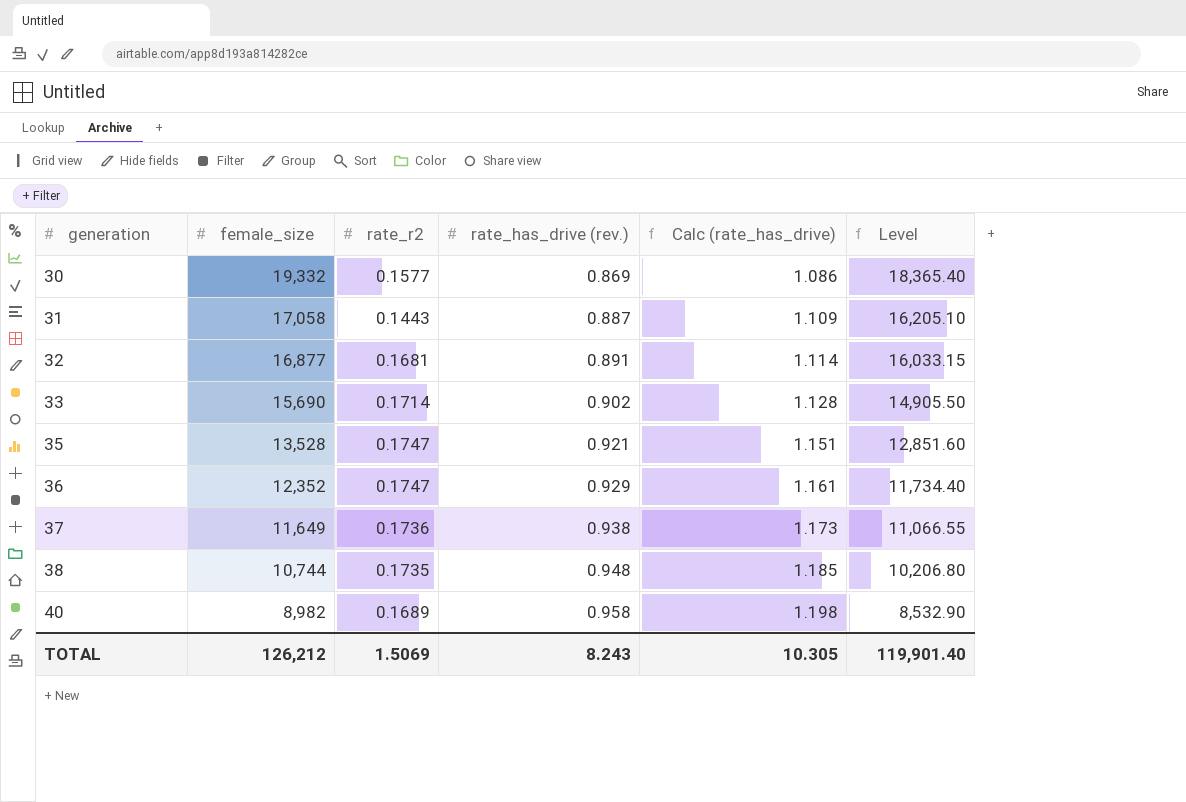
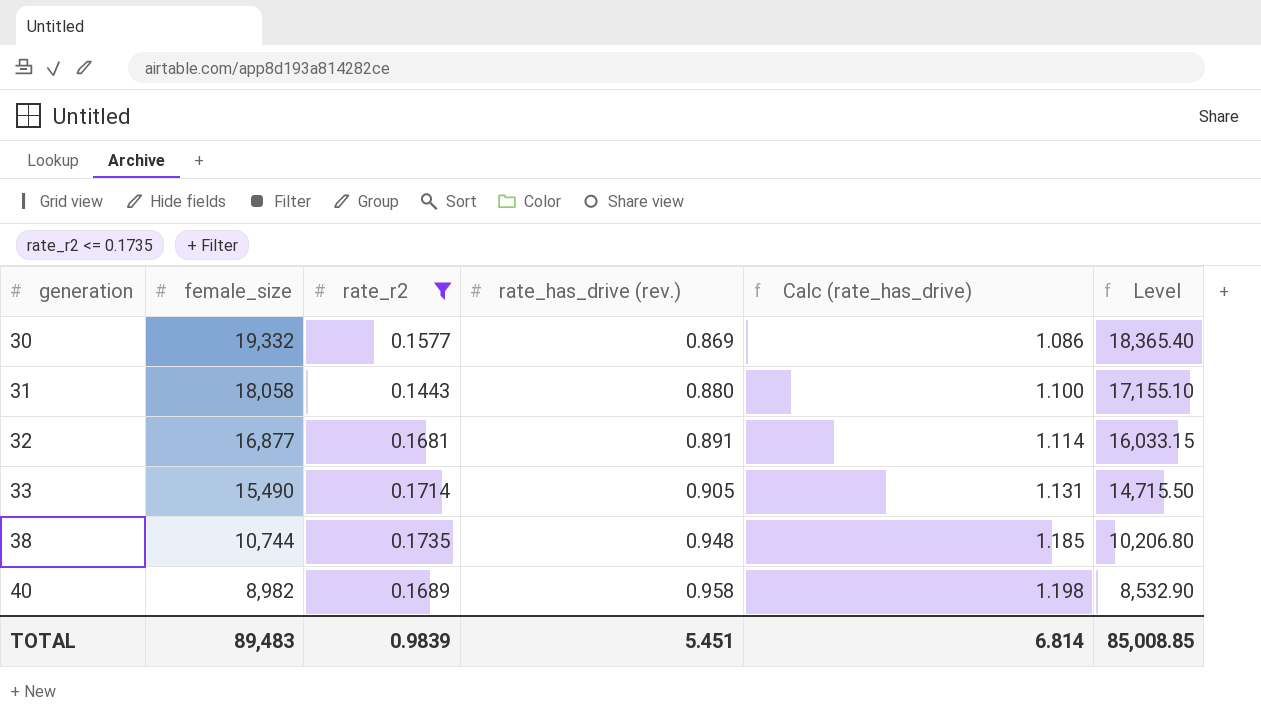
filter: none -> rate_r2 <= 0.1735
31 | female_size: 17,058 -> 18,058
31 | rate_has_drive (rev.): 0.887 -> 0.880
31 | Calc (rate_has_drive): 1.109 -> 1.100
31 | Level: 16,205.10 -> 17,155.10
33 | female_size: 15,690 -> 15,490
33 | rate_has_drive (rev.): 0.902 -> 0.905
33 | Calc (rate_has_drive): 1.128 -> 1.131
33 | Level: 14,905.50 -> 14,715.50
TOTAL | female_size: 126,212 -> 89,483
TOTAL | rate_r2: 1.5069 -> 0.9839
TOTAL | rate_has_drive (rev.): 8.243 -> 5.451
TOTAL | Calc (rate_has_drive): 10.305 -> 6.814
TOTAL | Level: 119,901.40 -> 85,008.85

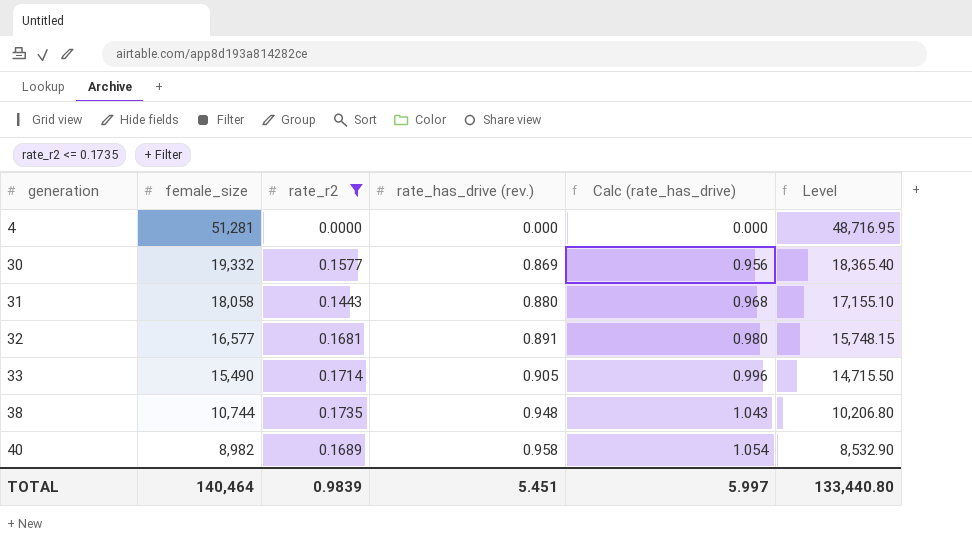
column Calc (rate_has_drive) | formula: [rate_has_drive (rev.)] * 1.25 -> [rate_has_drive (rev.)] * 1.1
row 4: none -> 51,281 | 0.0000 | 0.000 | 0.000 | 48,716.95
32 | female_size: 16,877 -> 16,577
32 | Level: 16,033.15 -> 15,748.15
TOTAL | female_size: 89,483 -> 140,464
TOTAL | Calc (rate_has_drive): 6.814 -> 5.997
TOTAL | Level: 85,008.85 -> 133,440.80

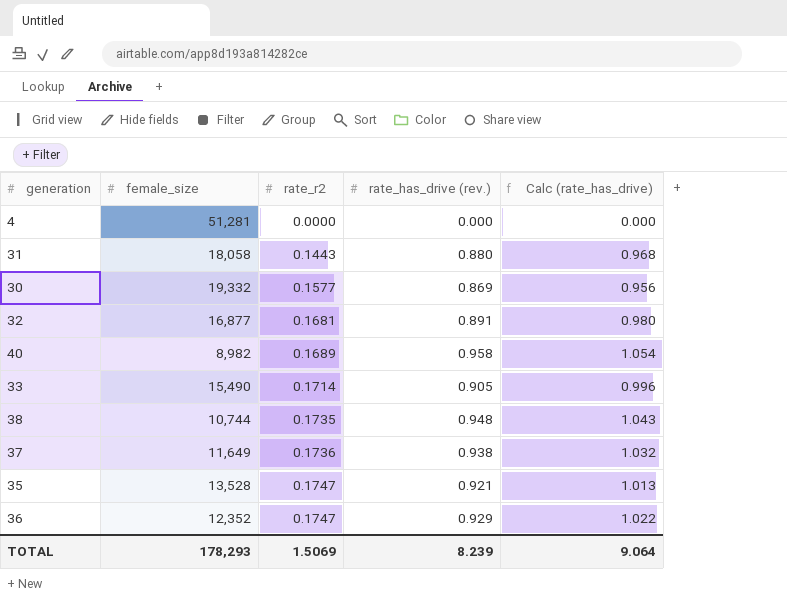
filter: rate_r2 <= 0.1735 -> none
row order: generation ascending -> rate_r2 ascending
column Level | formula: [female_size] * 0.95 -> none
32 | female_size: 16,577 -> 16,877
TOTAL | female_size: 140,464 -> 178,293
TOTAL | rate_r2: 0.9839 -> 1.5069
TOTAL | rate_has_drive (rev.): 5.451 -> 8.239
TOTAL | Calc (rate_has_drive): 5.997 -> 9.064

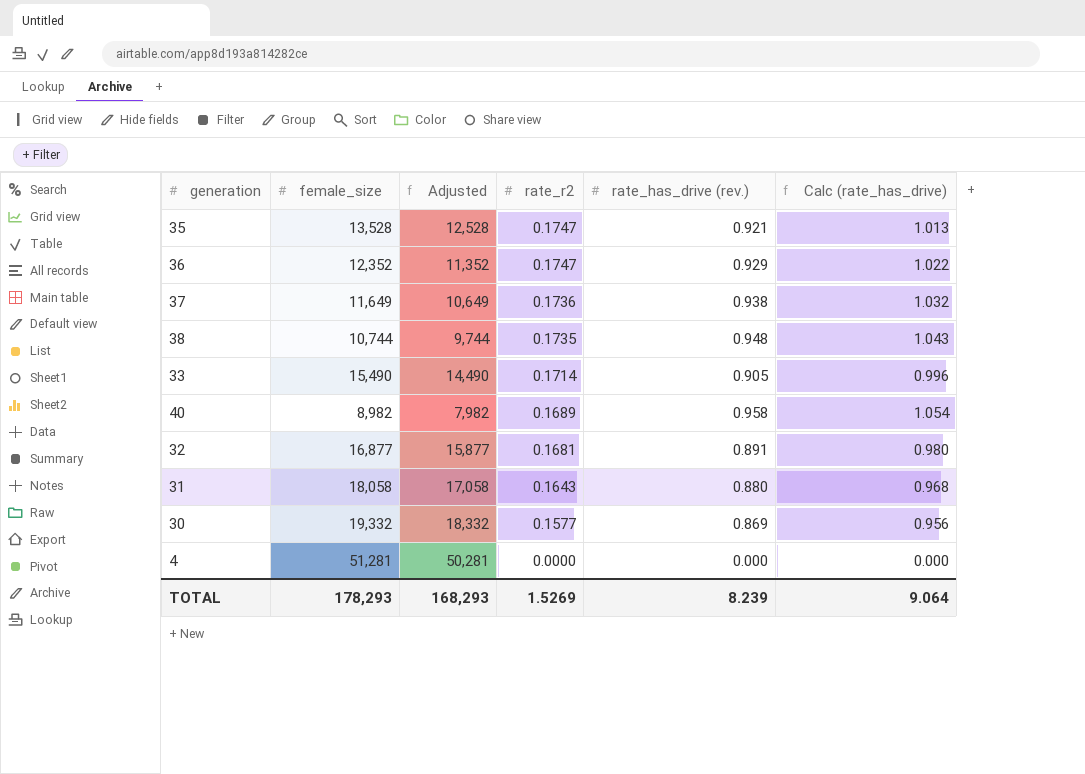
row order: rate_r2 ascending -> rate_r2 descending
column Adjusted | formula: none -> [female_size] - 1000
31 | rate_r2: 0.1443 -> 0.1643
TOTAL | rate_r2: 1.5069 -> 1.5269

